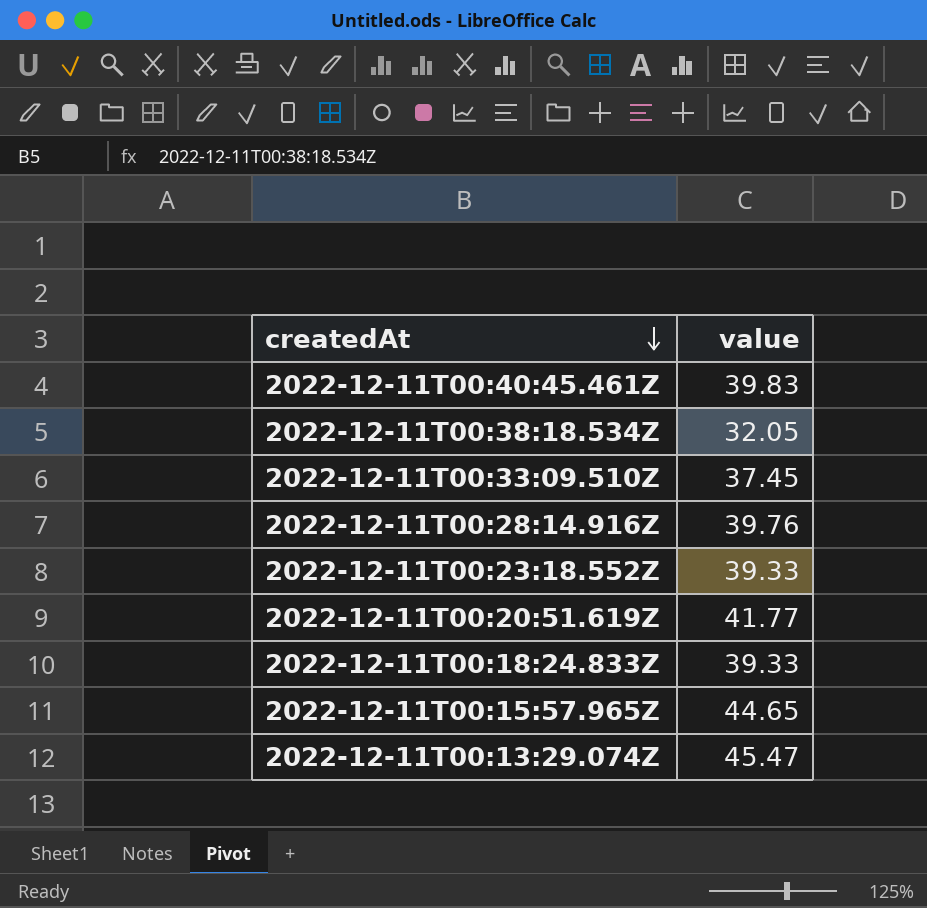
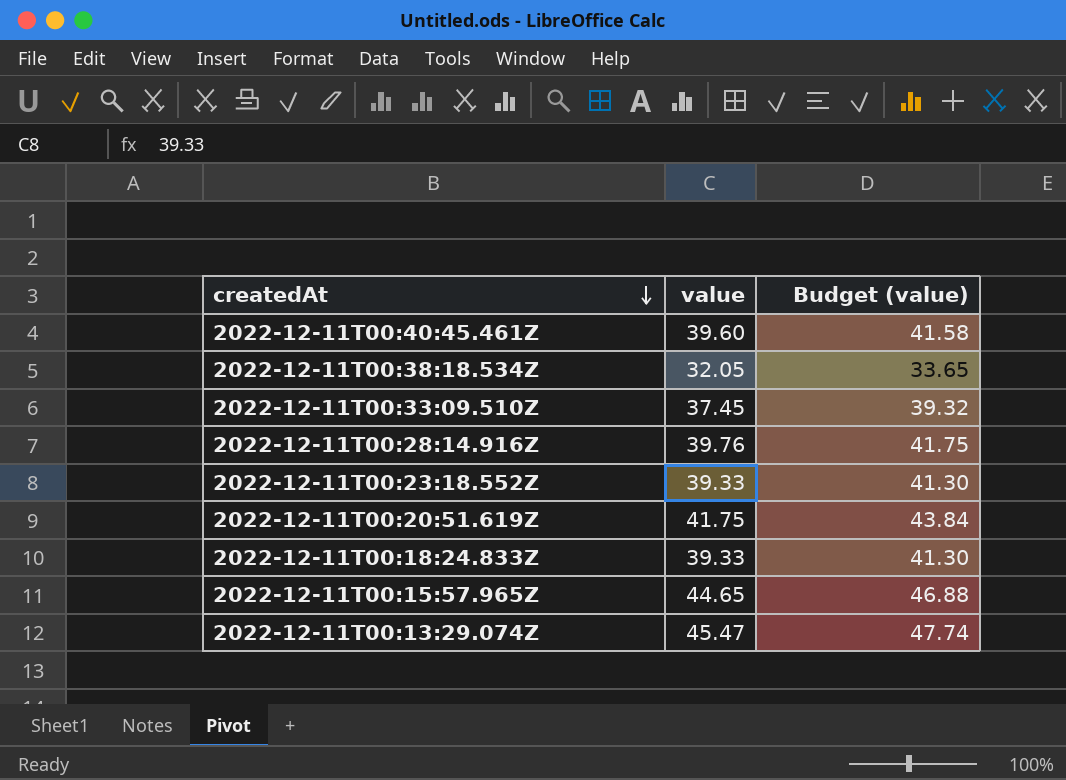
column Budget (value) | formula: none -> [value] * 1.05
2022-12-11T00:40:45.461Z | value: 39.83 -> 39.60
2022-12-11T00:20:51.619Z | value: 41.77 -> 41.75

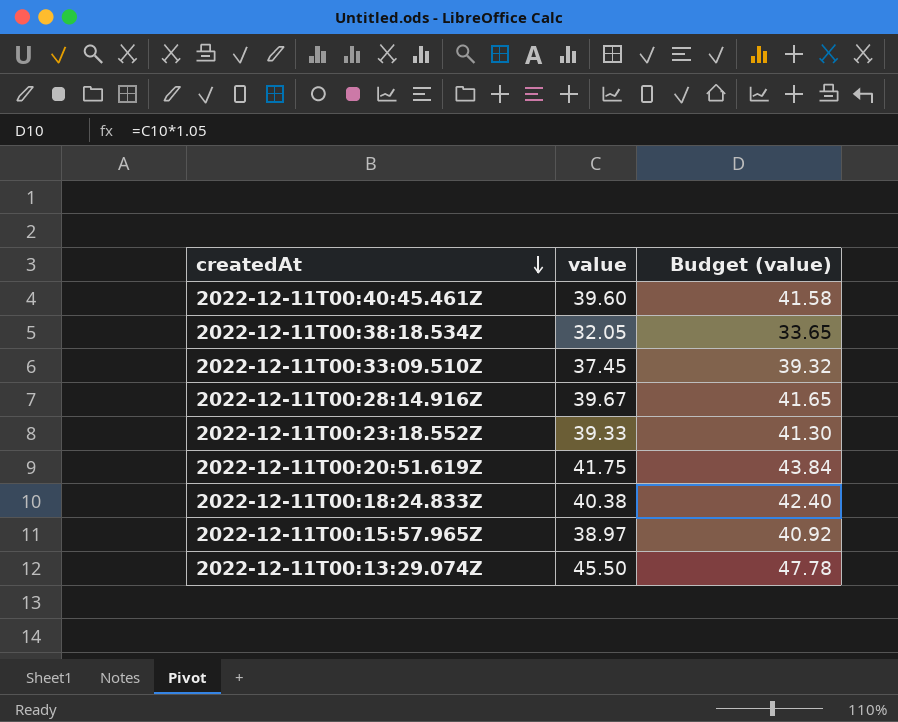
2022-12-11T00:28:14.916Z | value: 39.76 -> 39.67
2022-12-11T00:28:14.916Z | Budget (value): 41.75 -> 41.65
2022-12-11T00:18:24.833Z | value: 39.33 -> 40.38
2022-12-11T00:18:24.833Z | Budget (value): 41.30 -> 42.40
2022-12-11T00:15:57.965Z | value: 44.65 -> 38.97
2022-12-11T00:15:57.965Z | Budget (value): 46.88 -> 40.92
2022-12-11T00:13:29.074Z | value: 45.47 -> 45.50
2022-12-11T00:13:29.074Z | Budget (value): 47.74 -> 47.78

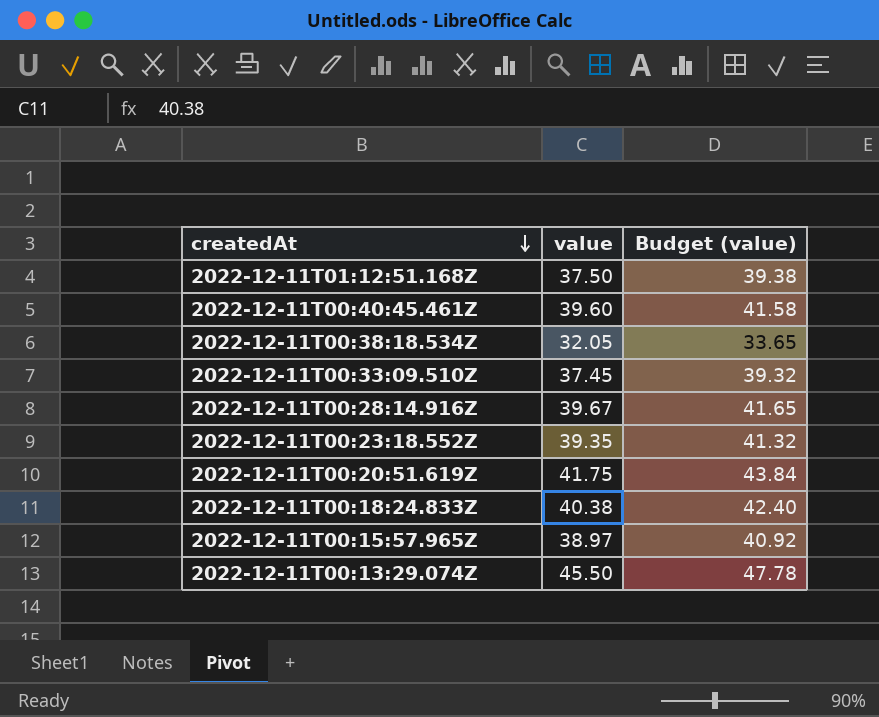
row 2022-12-11T01:12:51.168Z: none -> 37.50 | 39.38
2022-12-11T00:23:18.552Z | value: 39.33 -> 39.35
2022-12-11T00:23:18.552Z | Budget (value): 41.30 -> 41.32

